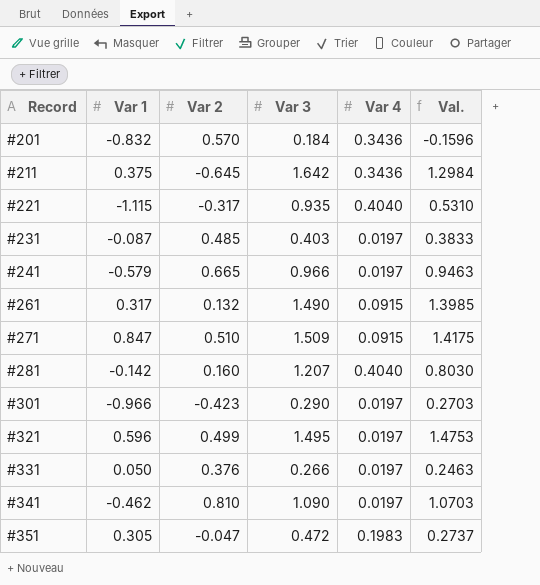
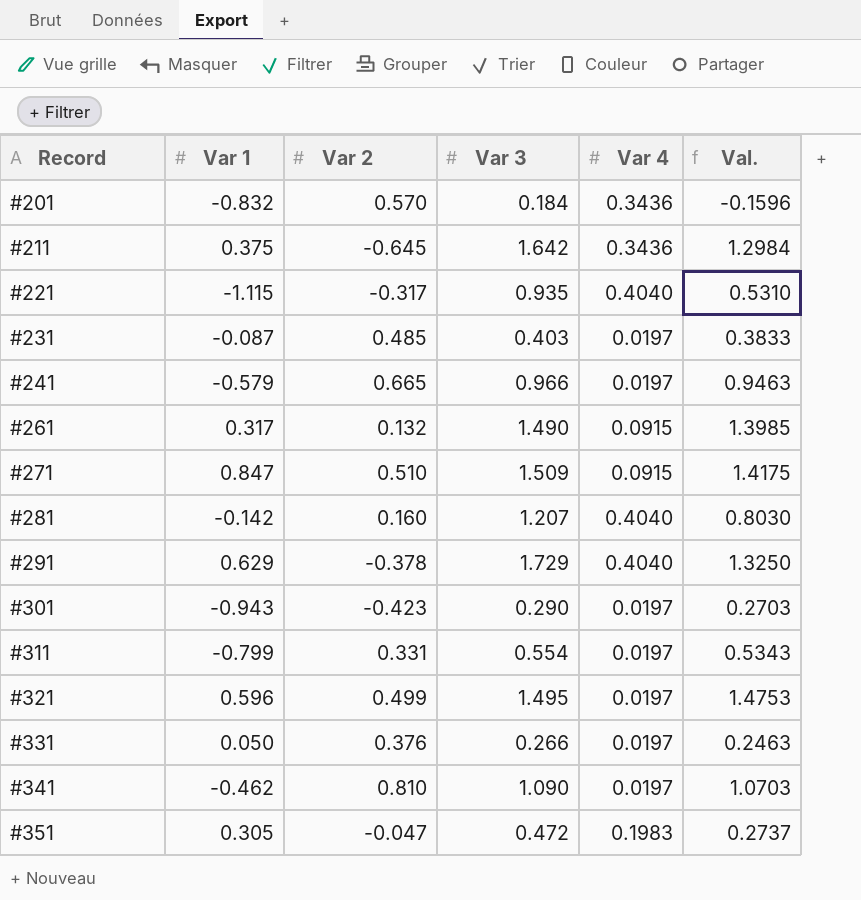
row #291: none -> 0.629 | -0.378 | 1.729 | 0.4040 | 1.3250
#301 | Var 1: -0.966 -> -0.943
row #311: none -> -0.799 | 0.331 | 0.554 | 0.0197 | 0.5343

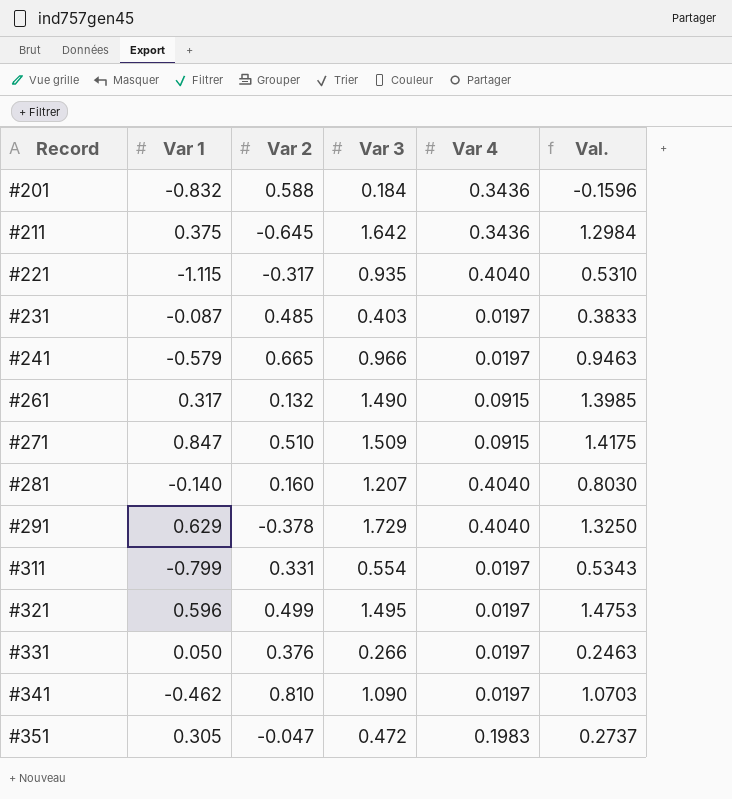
row #301: -0.943 | -0.423 | 0.290 | 0.0197 | 0.2703 -> none
#201 | Var 2: 0.570 -> 0.588
#281 | Var 1: -0.142 -> -0.140

